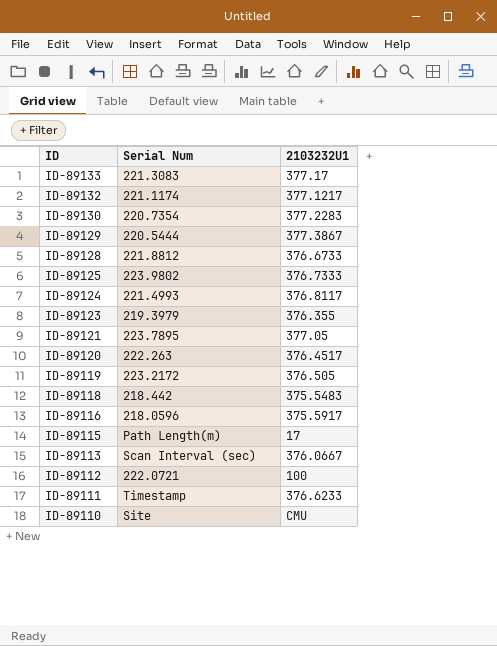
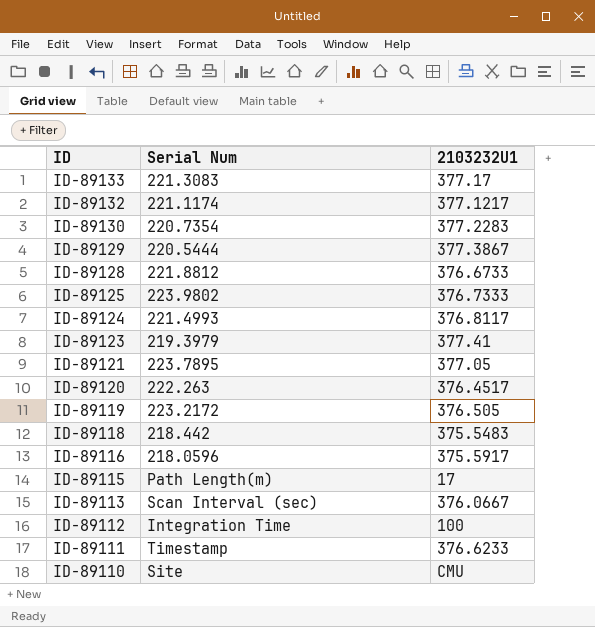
ID-89123 | 2103232U1: 376.355 -> 377.41
ID-89112 | Serial Num: 222.0721 -> Integration Time

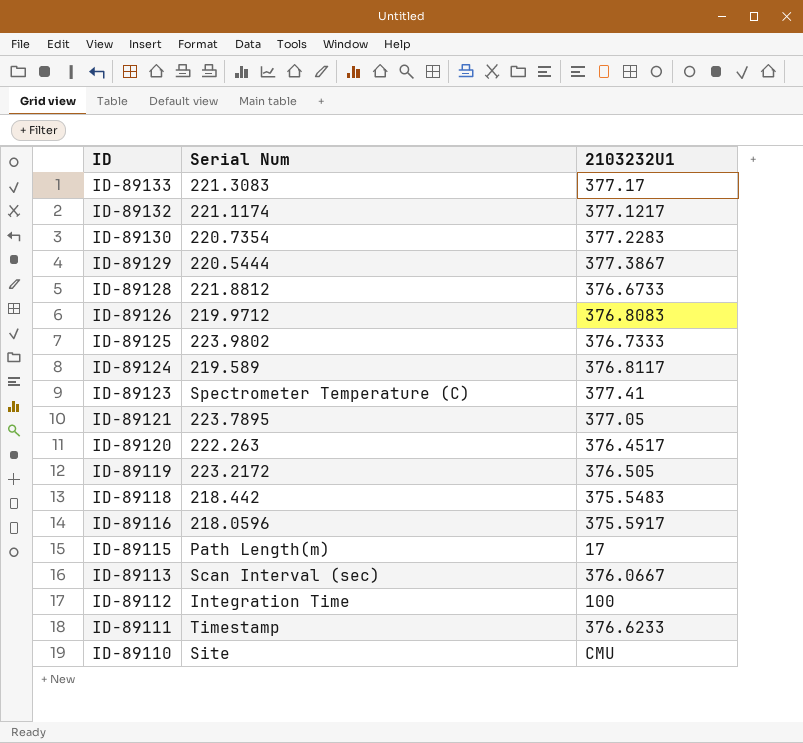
row ID-89126: none -> 219.9712 | 376.8083
ID-89124 | Serial Num: 221.4993 -> 219.589
ID-89123 | Serial Num: 219.3979 -> Spectrometer Temperature (C)

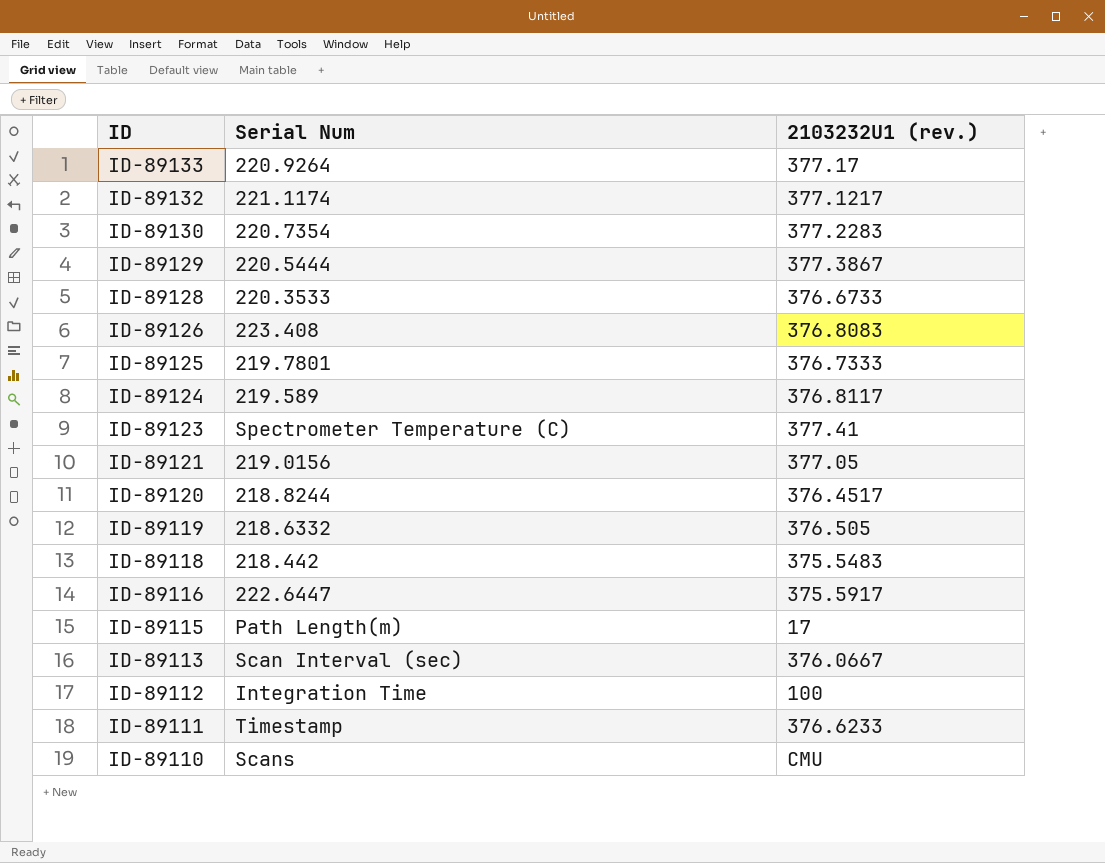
column name: 2103232U1 -> 2103232U1 (rev.)
ID-89133 | Serial Num: 221.3083 -> 220.9264
ID-89128 | Serial Num: 221.8812 -> 220.3533
ID-89126 | Serial Num: 219.9712 -> 223.408
ID-89125 | Serial Num: 223.9802 -> 219.7801
ID-89121 | Serial Num: 223.7895 -> 219.0156
ID-89120 | Serial Num: 222.263 -> 218.8244
ID-89119 | Serial Num: 223.2172 -> 218.6332
ID-89116 | Serial Num: 218.0596 -> 222.6447
ID-89110 | Serial Num: Site -> Scans

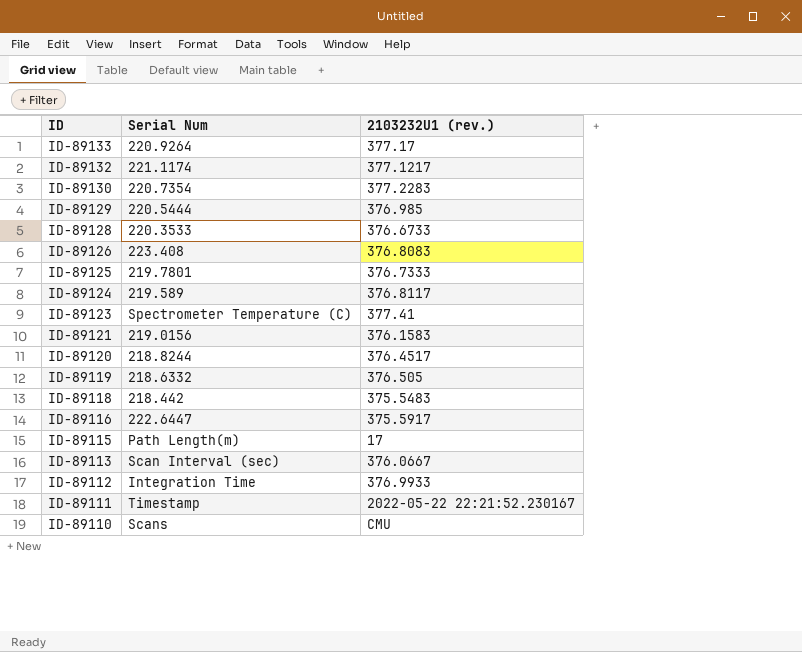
ID-89129 | 2103232U1 (rev.): 377.3867 -> 376.985
ID-89121 | 2103232U1 (rev.): 377.05 -> 376.1583
ID-89112 | 2103232U1 (rev.): 100 -> 376.9933
ID-89111 | 2103232U1 (rev.): 376.6233 -> 2022-05-22 22:21:52.230167

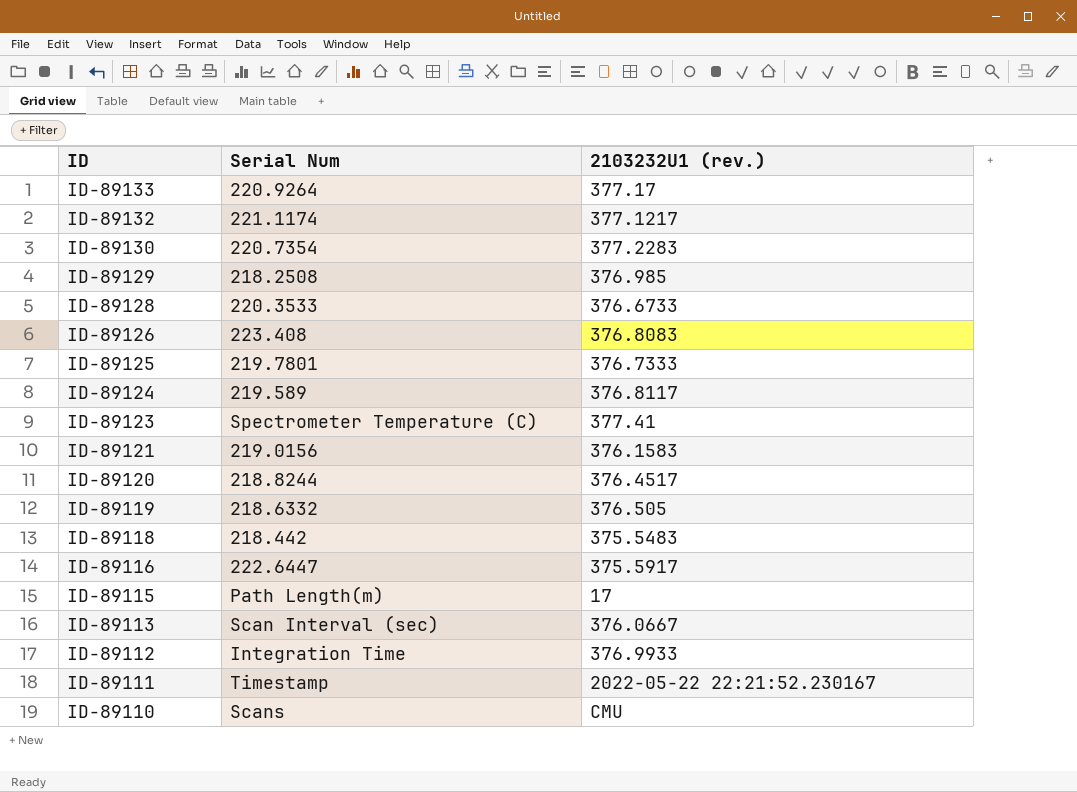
ID-89129 | Serial Num: 220.5444 -> 218.2508

